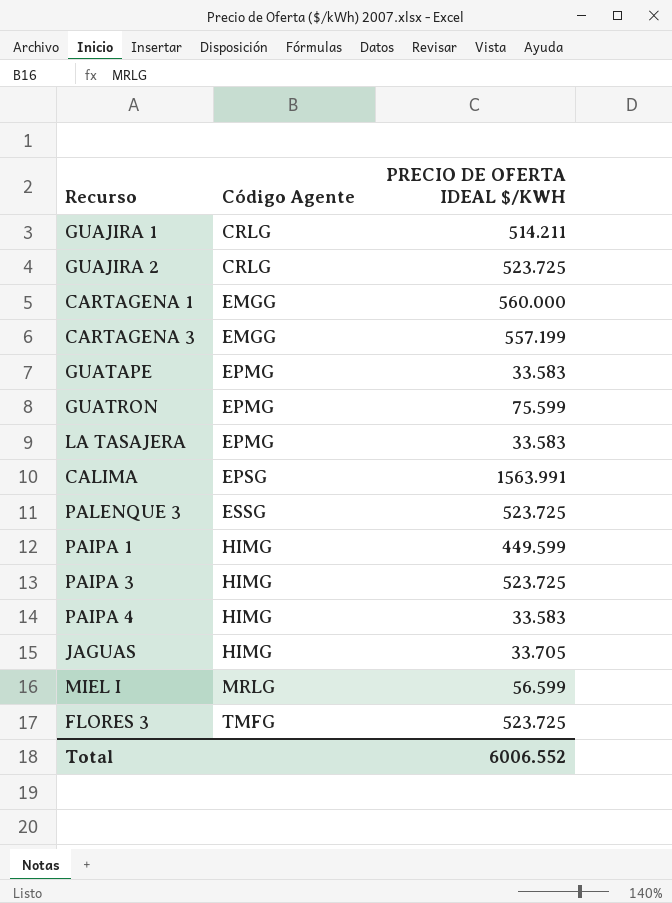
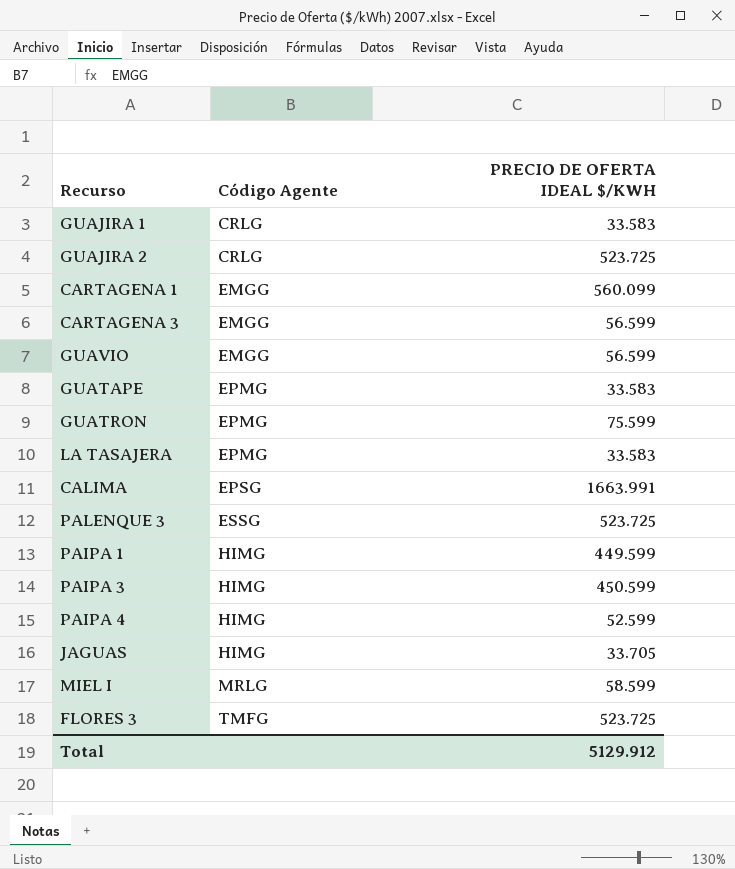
GUAJIRA 1 | PRECIO DE OFERTA IDEAL $/KWH: 514.211 -> 33.583
CARTAGENA 1 | PRECIO DE OFERTA IDEAL $/KWH: 560.000 -> 560.099
CARTAGENA 3 | PRECIO DE OFERTA IDEAL $/KWH: 557.199 -> 56.599
row GUAVIO: none -> EMGG | 56.599
CALIMA | PRECIO DE OFERTA IDEAL $/KWH: 1563.991 -> 1663.991
PAIPA 3 | PRECIO DE OFERTA IDEAL $/KWH: 523.725 -> 450.599
PAIPA 4 | PRECIO DE OFERTA IDEAL $/KWH: 33.583 -> 52.599
MIEL I | PRECIO DE OFERTA IDEAL $/KWH: 56.599 -> 58.599
Total | PRECIO DE OFERTA IDEAL $/KWH: 6006.552 -> 5129.912

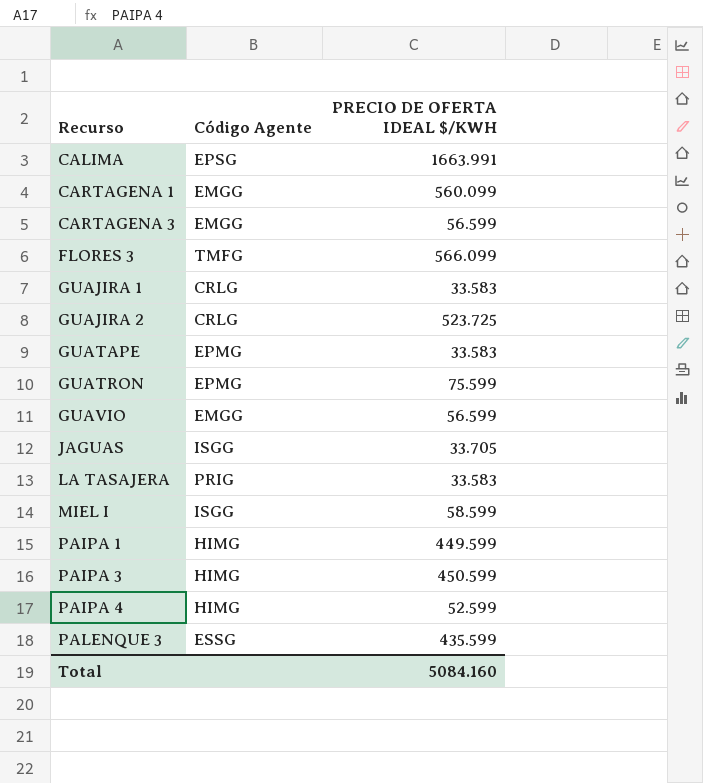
row order: Código Agente ascending -> Recurso ascending
FLORES 3 | PRECIO DE OFERTA IDEAL $/KWH: 523.725 -> 566.099
JAGUAS | Código Agente: HIMG -> ISGG
LA TASAJERA | Código Agente: EPMG -> PRIG
MIEL I | Código Agente: MRLG -> ISGG
PALENQUE 3 | PRECIO DE OFERTA IDEAL $/KWH: 523.725 -> 435.599
Total | PRECIO DE OFERTA IDEAL $/KWH: 5129.912 -> 5084.160

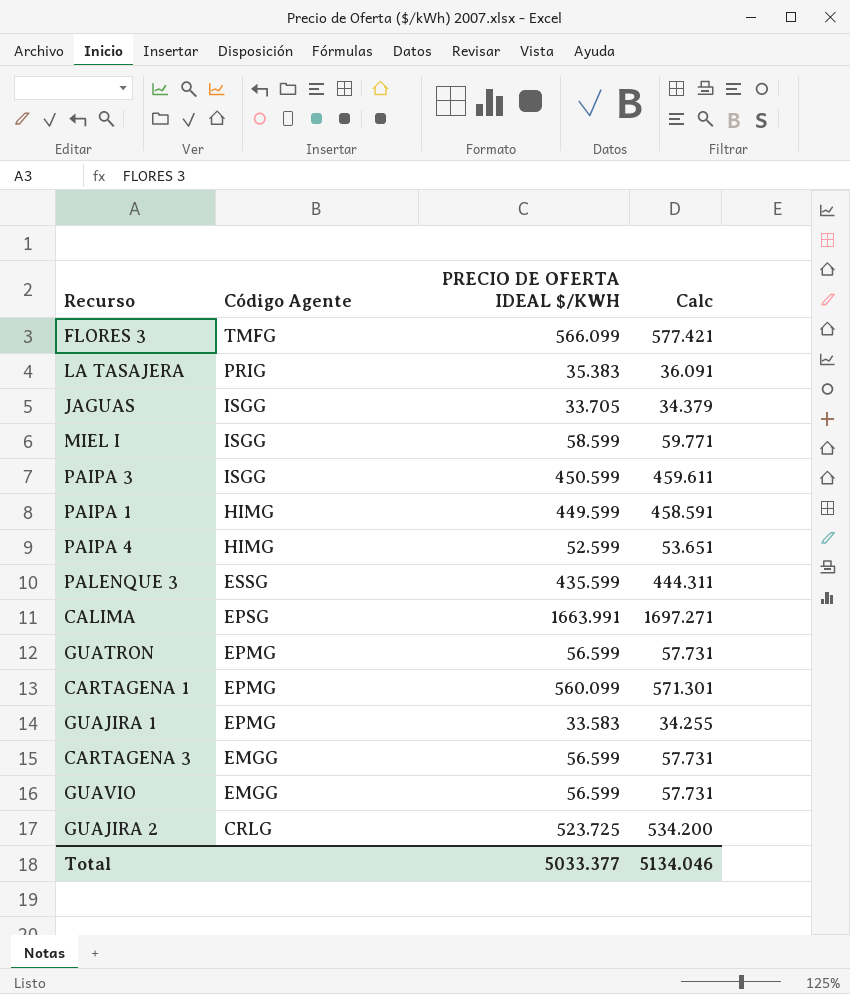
row order: Recurso ascending -> Código Agente descending
column Calc | formula: none -> [PRECIO DE OFERTA IDEAL $/KWH] * 1.02
row GUATAPE: EPMG | 33.583 -> none
LA TASAJERA | PRECIO DE OFERTA IDEAL $/KWH: 33.583 -> 35.383
PAIPA 3 | Código Agente: HIMG -> ISGG
GUATRON | PRECIO DE OFERTA IDEAL $/KWH: 75.599 -> 56.599
CARTAGENA 1 | Código Agente: EMGG -> EPMG
GUAJIRA 1 | Código Agente: CRLG -> EPMG
Total | PRECIO DE OFERTA IDEAL $/KWH: 5084.160 -> 5033.377

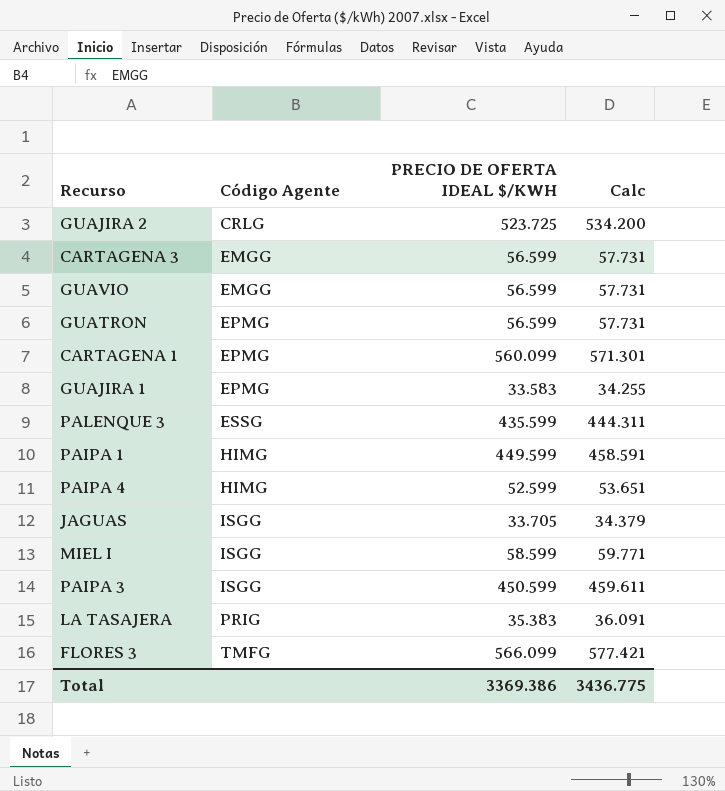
row order: Código Agente descending -> Código Agente ascending
row CALIMA: EPSG | 1663.991 | 1697.271 -> none
Total | PRECIO DE OFERTA IDEAL $/KWH: 5033.377 -> 3369.386
Total | Calc: 5134.046 -> 3436.775

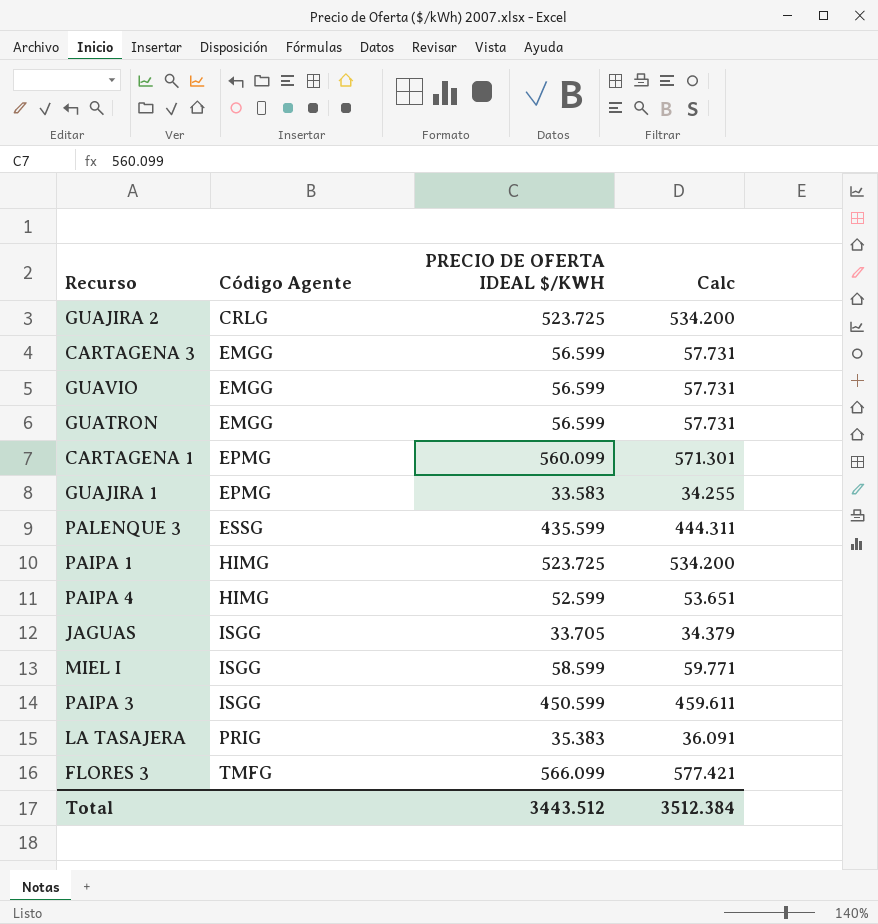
GUATRON | Código Agente: EPMG -> EMGG
PAIPA 1 | PRECIO DE OFERTA IDEAL $/KWH: 449.599 -> 523.725
PAIPA 1 | Calc: 458.591 -> 534.200
Total | PRECIO DE OFERTA IDEAL $/KWH: 3369.386 -> 3443.512
Total | Calc: 3436.775 -> 3512.384

